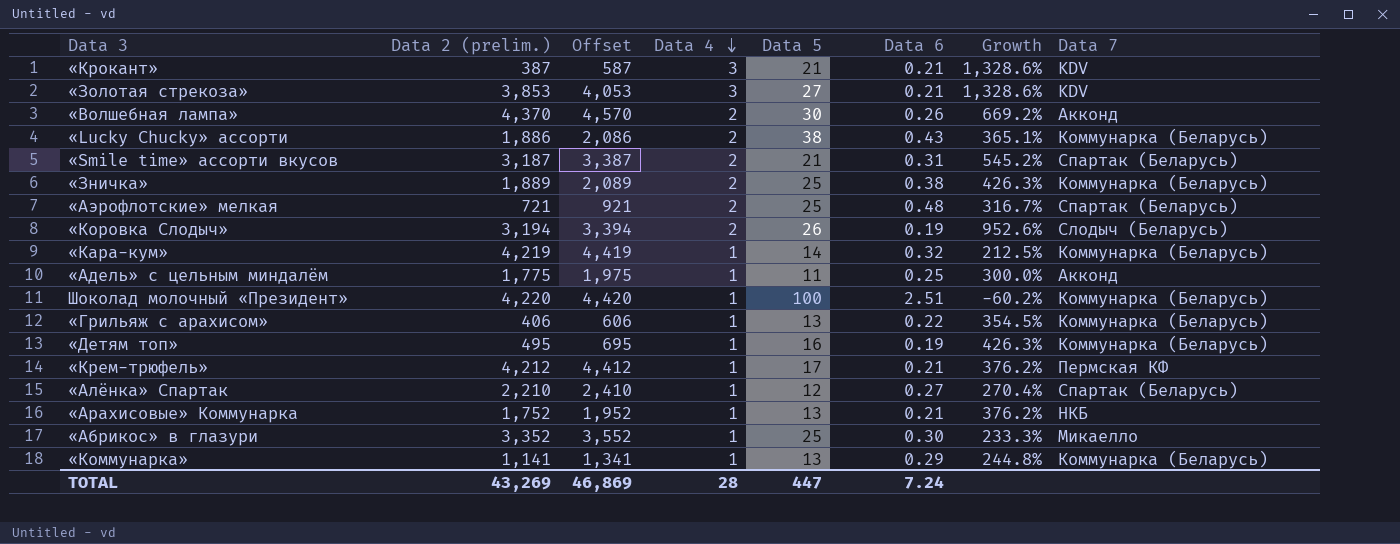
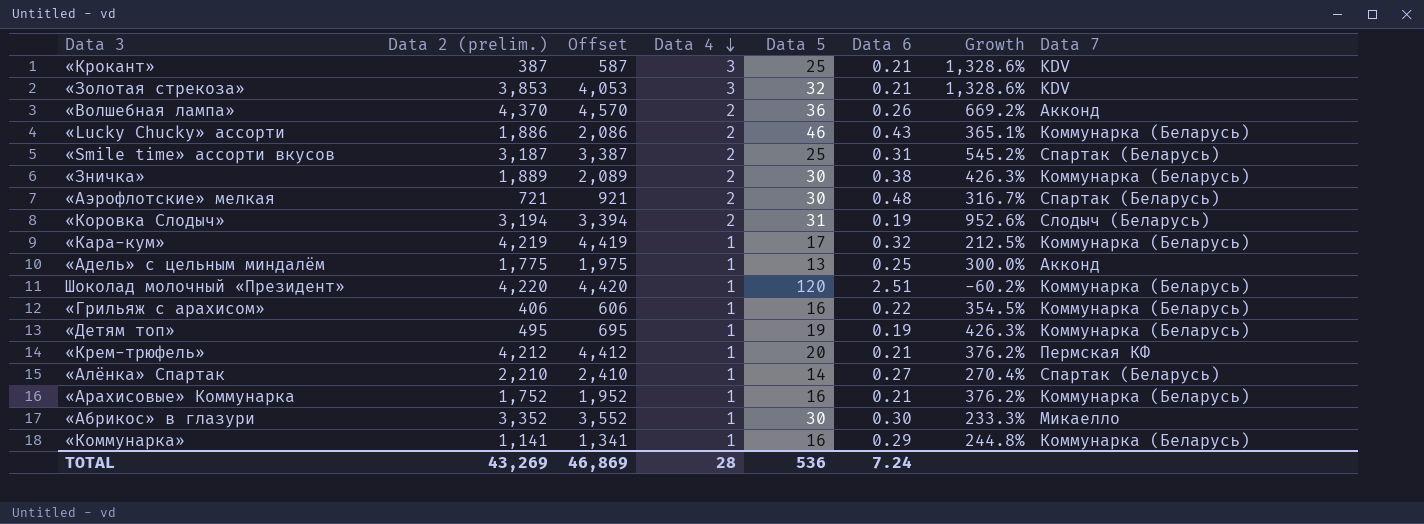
«Крокант» | Data 5: 21 -> 25
«Золотая стрекоза» | Data 5: 27 -> 32
«Волшебная лампа» | Data 5: 30 -> 36
«Lucky Chucky» ассорти | Data 5: 38 -> 46
«Smile time» ассорти вкусов | Data 5: 21 -> 25
«Зничка» | Data 5: 25 -> 30
«Аэрофлотские» мелкая | Data 5: 25 -> 30
«Коровка Слодыч» | Data 5: 26 -> 31
«Кара-кум» | Data 5: 14 -> 17
«Адель» с цельным миндалём | Data 5: 11 -> 13
Шоколад молочный «Президент» | Data 5: 100 -> 120
«Грильяж с арахисом» | Data 5: 13 -> 16
«Детям топ» | Data 5: 16 -> 19
«Крем-трюфель» | Data 5: 17 -> 20
«Алёнка» Спартак | Data 5: 12 -> 14
«Арахисовые» Коммунарка | Data 5: 13 -> 16
«Арахисовые» Коммунарка | Data 7: НКБ -> Коммунарка (Беларусь)
«Абрикос» в глазури | Data 5: 25 -> 30
«Коммунарка» | Data 5: 13 -> 16
TOTAL | Data 5: 447 -> 536

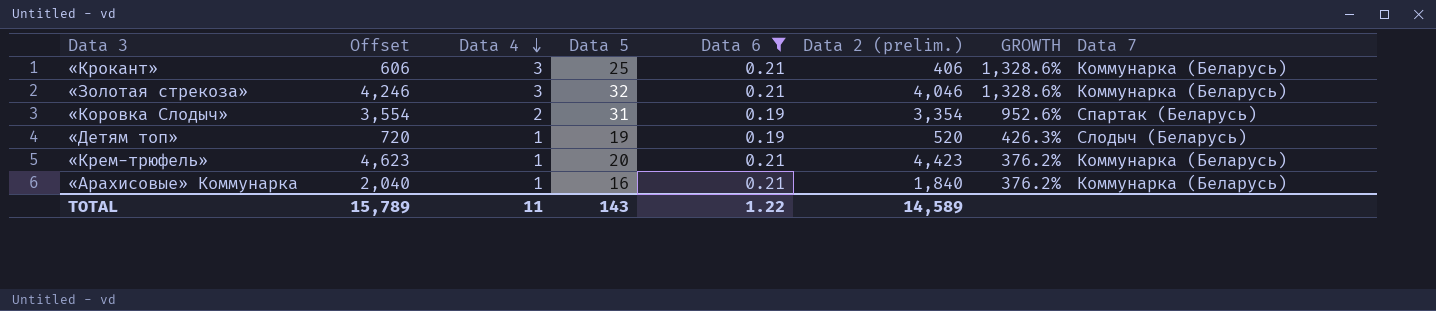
filter: none -> Data 6 <= 0.21
column Data 2 (prelim.) | position: 2 -> 6
column name: Growth -> GROWTH
«Крокант» | Offset: 587 -> 606
«Крокант» | Data 2 (prelim.): 387 -> 406
«Крокант» | Data 7: KDV -> Коммунарка (Беларусь)
«Золотая стрекоза» | Offset: 4,053 -> 4,246
«Золотая стрекоза» | Data 2 (prelim.): 3,853 -> 4,046
«Золотая стрекоза» | Data 7: KDV -> Коммунарка (Беларусь)
«Коровка Слодыч» | Offset: 3,394 -> 3,554
«Коровка Слодыч» | Data 2 (prelim.): 3,194 -> 3,354
«Коровка Слодыч» | Data 7: Слодыч (Беларусь) -> Спартак (Беларусь)
«Детям топ» | Offset: 695 -> 720
«Детям топ» | Data 2 (prelim.): 495 -> 520
«Детям топ» | Data 7: Коммунарка (Беларусь) -> Слодыч (Беларусь)
«Крем-трюфель» | Offset: 4,412 -> 4,623
«Крем-трюфель» | Data 2 (prelim.): 4,212 -> 4,423
«Крем-трюфель» | Data 7: Пермская КФ -> Коммунарка (Беларусь)
«Арахисовые» Коммунарка | Offset: 1,952 -> 2,040
«Арахисовые» Коммунарка | Data 2 (prelim.): 1,752 -> 1,840
TOTAL | Offset: 46,869 -> 15,789
TOTAL | Data 4: 28 -> 11
TOTAL | Data 5: 536 -> 143
TOTAL | Data 6: 7.24 -> 1.22
TOTAL | Data 2 (prelim.): 43,269 -> 14,589

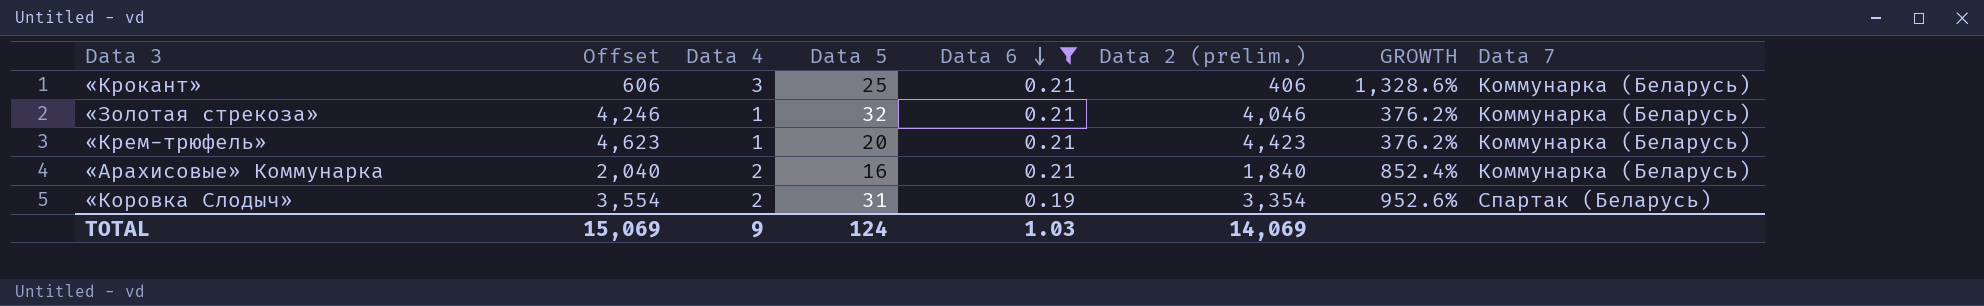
row order: Data 4 descending -> Data 6 descending
row «Детям топ»: 720 | 1 | 19 | 0.19 | 520 | 426.3% | Слодыч (Беларусь) -> none
«Золотая стрекоза» | Data 4: 3 -> 1
«Золотая стрекоза» | GROWTH: 1,328.6% -> 376.2%
«Арахисовые» Коммунарка | Data 4: 1 -> 2
«Арахисовые» Коммунарка | GROWTH: 376.2% -> 852.4%
TOTAL | Offset: 15,789 -> 15,069
TOTAL | Data 4: 11 -> 9
TOTAL | Data 5: 143 -> 124
TOTAL | Data 6: 1.22 -> 1.03
TOTAL | Data 2 (prelim.): 14,589 -> 14,069

